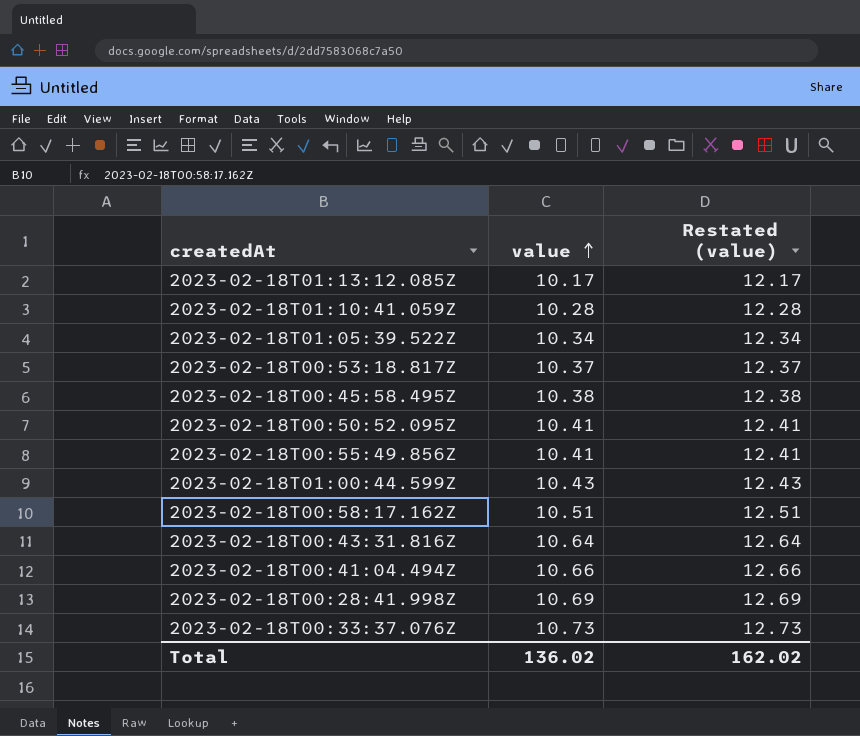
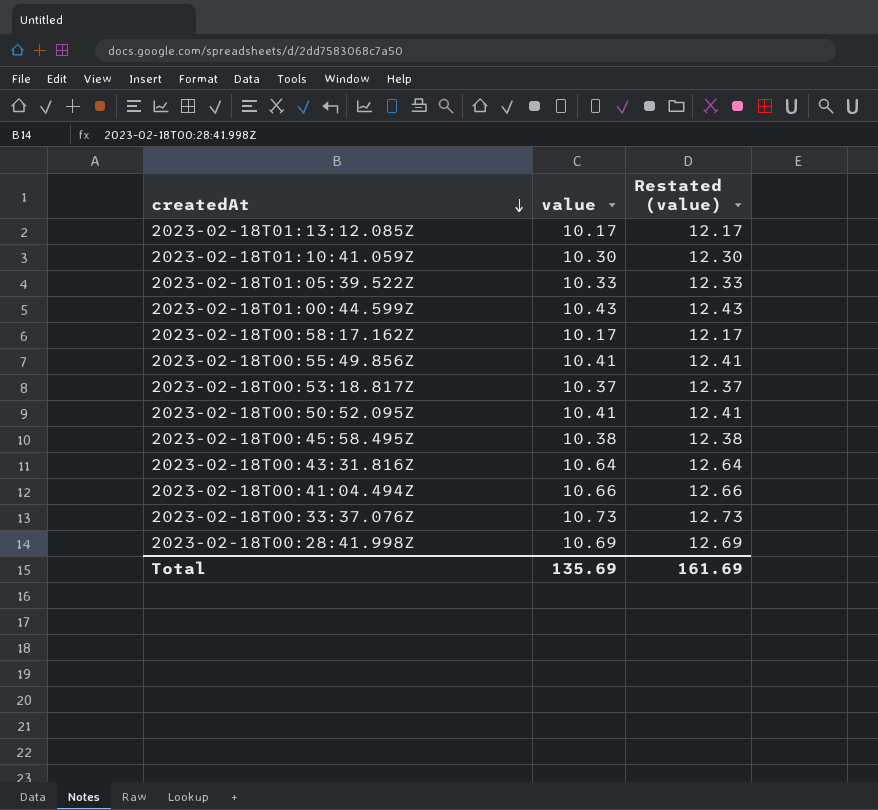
row order: value ascending -> createdAt descending
2023-02-18T01:10:41.059Z | value: 10.28 -> 10.30
2023-02-18T01:10:41.059Z | Restated (value): 12.28 -> 12.30
2023-02-18T01:05:39.522Z | value: 10.34 -> 10.33
2023-02-18T01:05:39.522Z | Restated (value): 12.34 -> 12.33
2023-02-18T00:58:17.162Z | value: 10.51 -> 10.17
2023-02-18T00:58:17.162Z | Restated (value): 12.51 -> 12.17
Total | value: 136.02 -> 135.69
Total | Restated (value): 162.02 -> 161.69

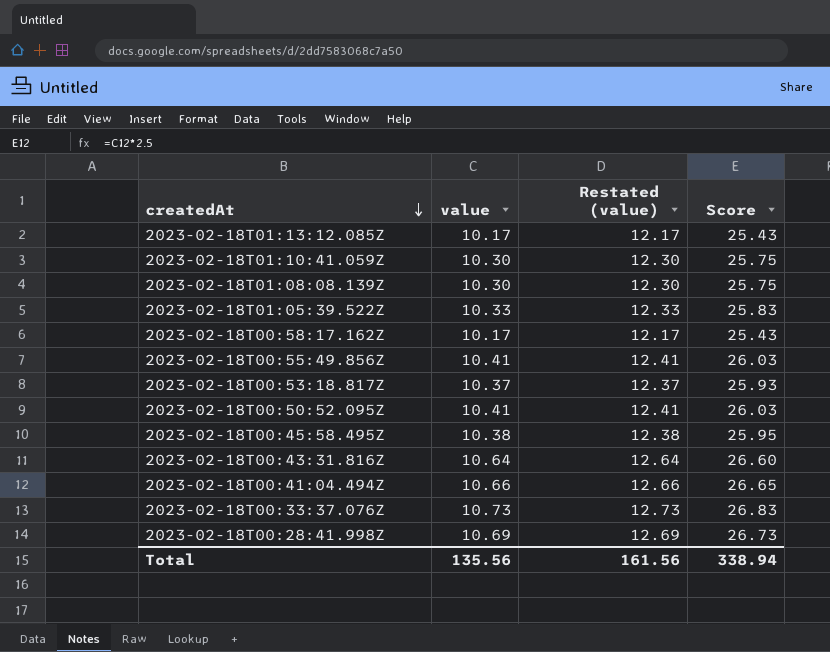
column Score | formula: none -> [value] * 2.5
row 2023-02-18T01:00:44.599Z: 10.43 | 12.43 -> none
row 2023-02-18T01:08:08.139Z: none -> 10.30 | 12.30 | 25.75
Total | value: 135.69 -> 135.56
Total | Restated (value): 161.69 -> 161.56

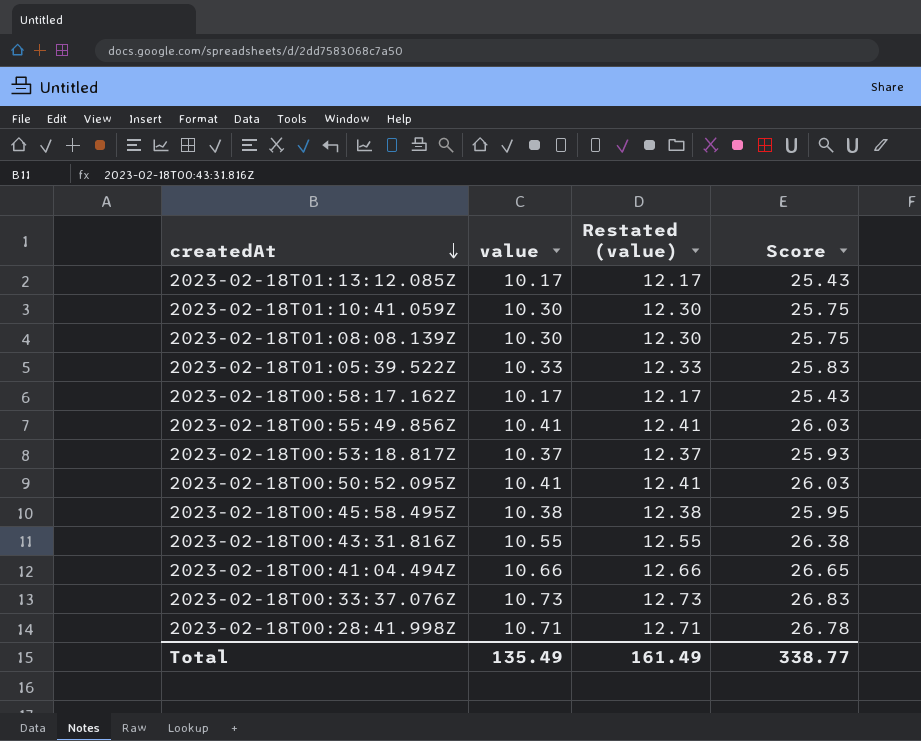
2023-02-18T00:43:31.816Z | value: 10.64 -> 10.55
2023-02-18T00:43:31.816Z | Restated (value): 12.64 -> 12.55
2023-02-18T00:43:31.816Z | Score: 26.60 -> 26.38
2023-02-18T00:28:41.998Z | value: 10.69 -> 10.71
2023-02-18T00:28:41.998Z | Restated (value): 12.69 -> 12.71
2023-02-18T00:28:41.998Z | Score: 26.73 -> 26.78
Total | value: 135.56 -> 135.49
Total | Restated (value): 161.56 -> 161.49
Total | Score: 338.94 -> 338.77

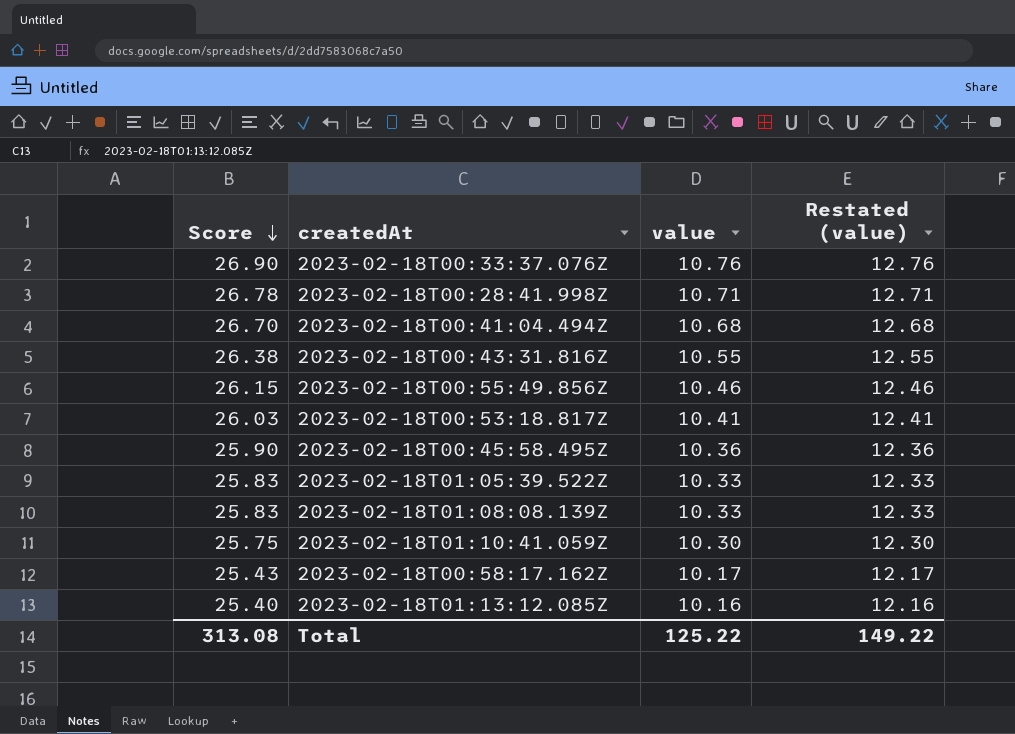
row order: createdAt descending -> Score descending
column Score | position: 4 -> 1
row 2023-02-18T00:50:52.095Z: 10.41 | 12.41 | 26.03 -> none
2023-02-18T00:33:37.076Z | Score: 26.83 -> 26.90
2023-02-18T00:33:37.076Z | value: 10.73 -> 10.76
2023-02-18T00:33:37.076Z | Restated (value): 12.73 -> 12.76
2023-02-18T00:41:04.494Z | Score: 26.65 -> 26.70
2023-02-18T00:41:04.494Z | value: 10.66 -> 10.68
2023-02-18T00:41:04.494Z | Restated (value): 12.66 -> 12.68
2023-02-18T00:55:49.856Z | Score: 26.03 -> 26.15
2023-02-18T00:55:49.856Z | value: 10.41 -> 10.46
2023-02-18T00:55:49.856Z | Restated (value): 12.41 -> 12.46
2023-02-18T00:53:18.817Z | Score: 25.93 -> 26.03
2023-02-18T00:53:18.817Z | value: 10.37 -> 10.41
2023-02-18T00:53:18.817Z | Restated (value): 12.37 -> 12.41
2023-02-18T00:45:58.495Z | Score: 25.95 -> 25.90
2023-02-18T00:45:58.495Z | value: 10.38 -> 10.36
2023-02-18T00:45:58.495Z | Restated (value): 12.38 -> 12.36
2023-02-18T01:08:08.139Z | Score: 25.75 -> 25.83
2023-02-18T01:08:08.139Z | value: 10.30 -> 10.33
2023-02-18T01:08:08.139Z | Restated (value): 12.30 -> 12.33
2023-02-18T01:13:12.085Z | Score: 25.43 -> 25.40
2023-02-18T01:13:12.085Z | value: 10.17 -> 10.16
2023-02-18T01:13:12.085Z | Restated (value): 12.17 -> 12.16
Total | Score: 338.77 -> 313.08
Total | value: 135.49 -> 125.22
Total | Restated (value): 161.49 -> 149.22

